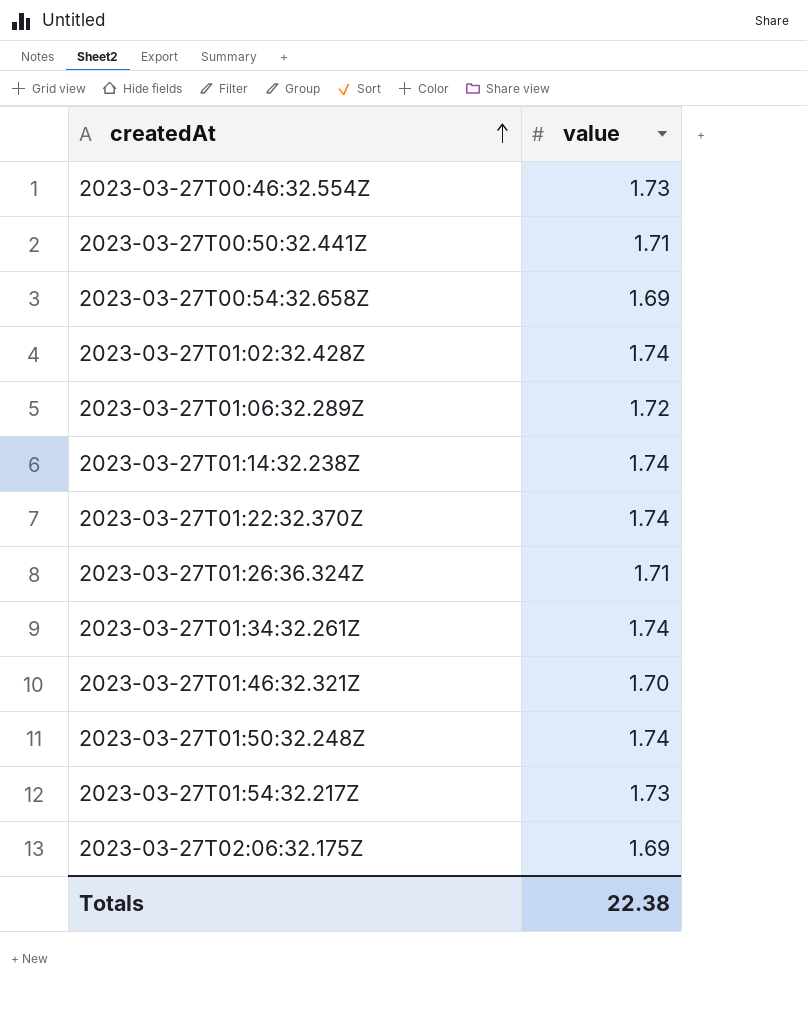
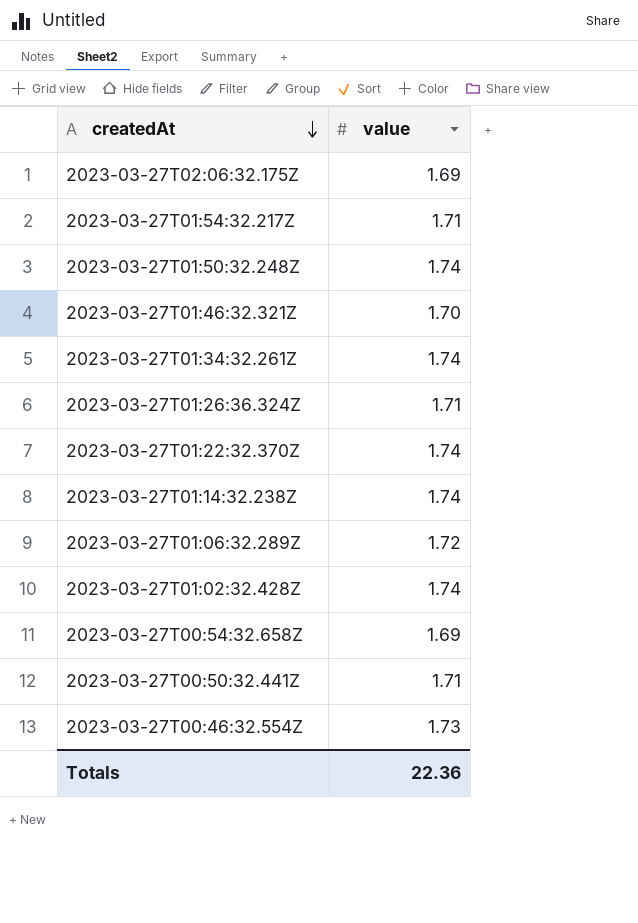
row order: createdAt ascending -> createdAt descending
2023-03-27T01:54:32.217Z | value: 1.73 -> 1.71
Totals | value: 22.38 -> 22.36

